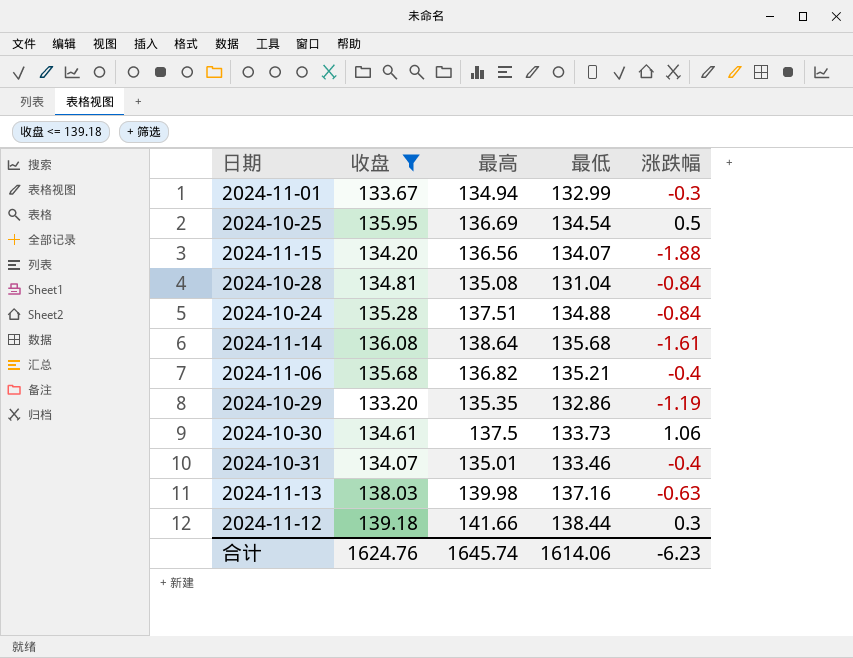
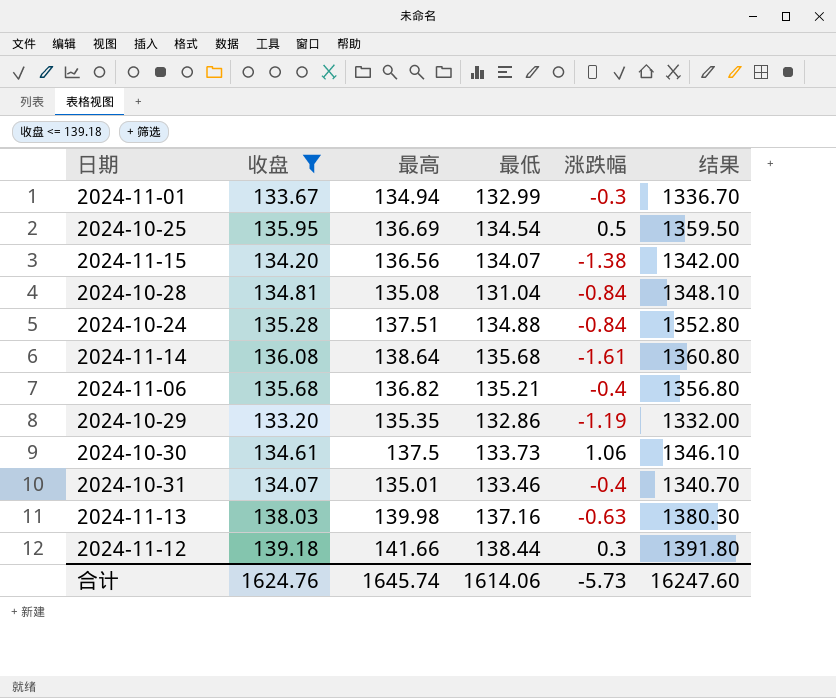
column 结果 | formula: none -> [收盘] * 10
2024-11-15 | 涨跌幅: -1.88 -> -1.38
合计 | 涨跌幅: -6.23 -> -5.73

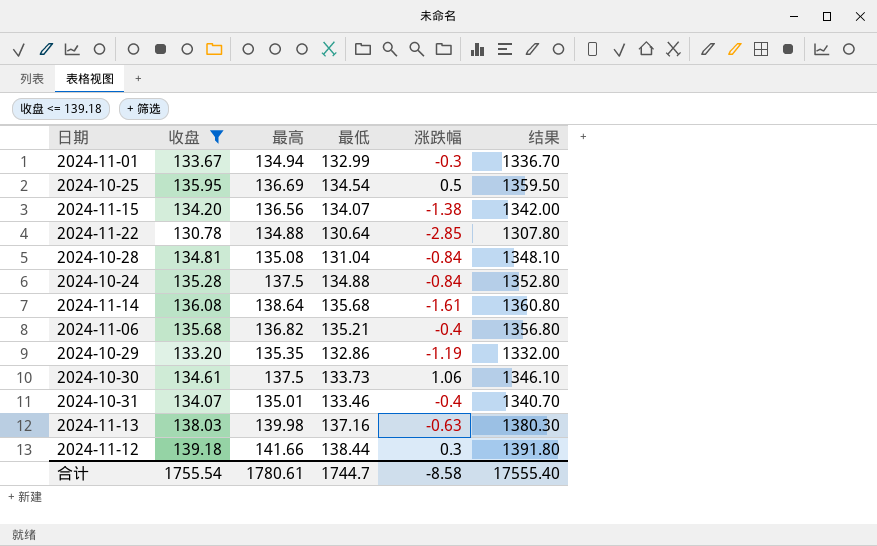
row 2024-11-22: none -> 130.78 | 134.88 | 130.64 | -2.85 | 1307.80
2024-10-24 | 最高: 137.51 -> 137.5
合计 | 收盘: 1624.76 -> 1755.54
合计 | 最高: 1645.74 -> 1780.61
合计 | 最低: 1614.06 -> 1744.7
合计 | 涨跌幅: -5.73 -> -8.58
合计 | 结果: 16247.60 -> 17555.40

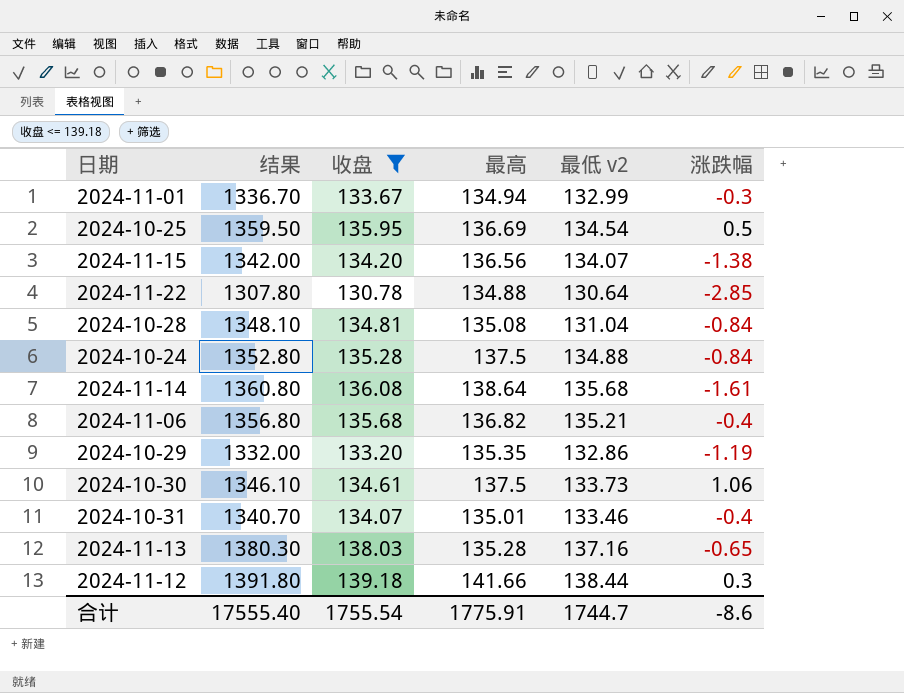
column 结果 | position: 6 -> 2
column name: 最低 -> 最低 v2
2024-11-13 | 最高: 139.98 -> 135.28
2024-11-13 | 涨跌幅: -0.63 -> -0.65
合计 | 最高: 1780.61 -> 1775.91
合计 | 涨跌幅: -8.58 -> -8.6

